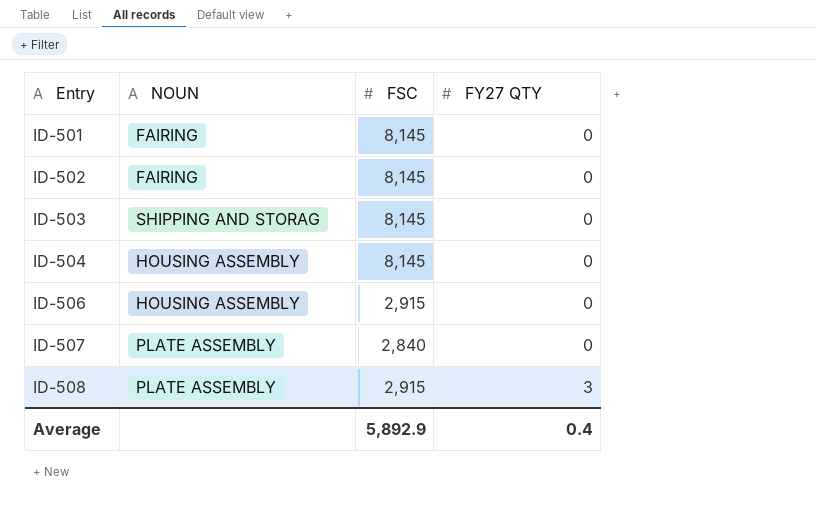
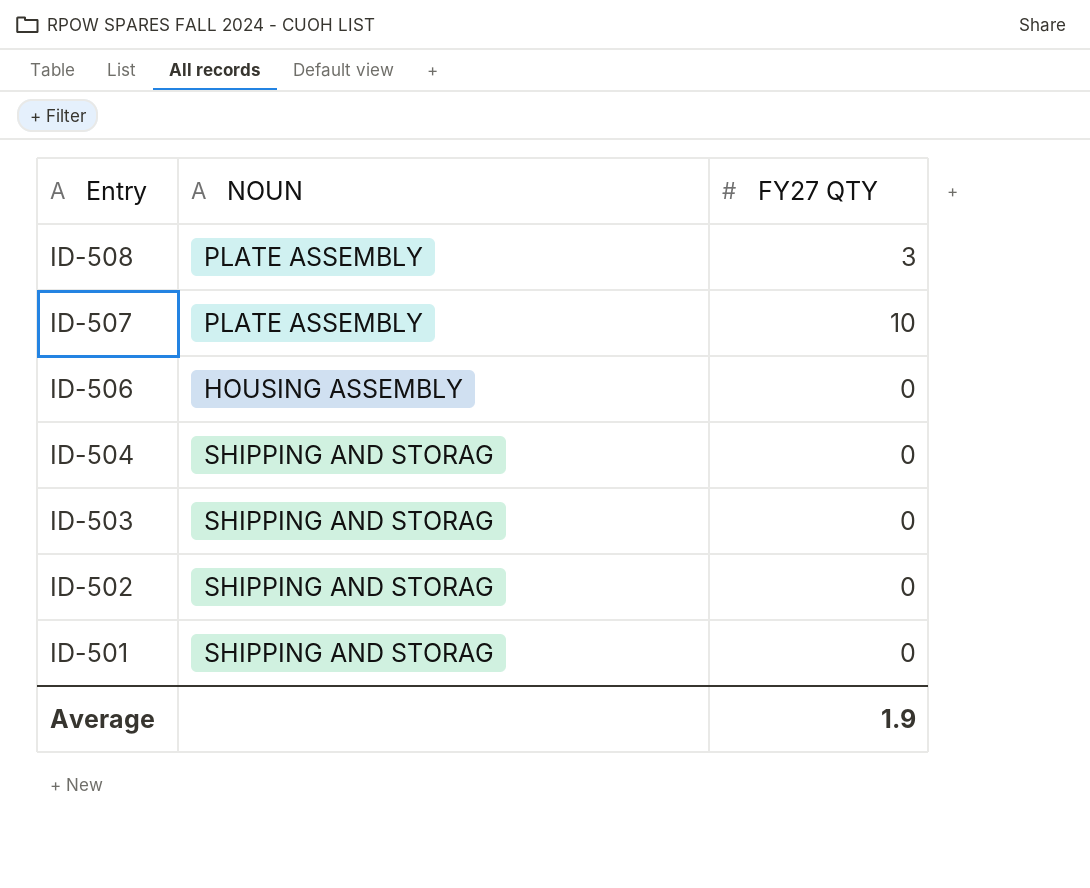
row order: Entry ascending -> Entry descending
column FSC | position: 3 -> none
ID-507 | FY27 QTY: 0 -> 10
ID-504 | NOUN: HOUSING ASSEMBLY -> SHIPPING AND STORAG
ID-502 | NOUN: FAIRING -> SHIPPING AND STORAG
ID-501 | NOUN: FAIRING -> SHIPPING AND STORAG
Average | FY27 QTY: 0.4 -> 1.9

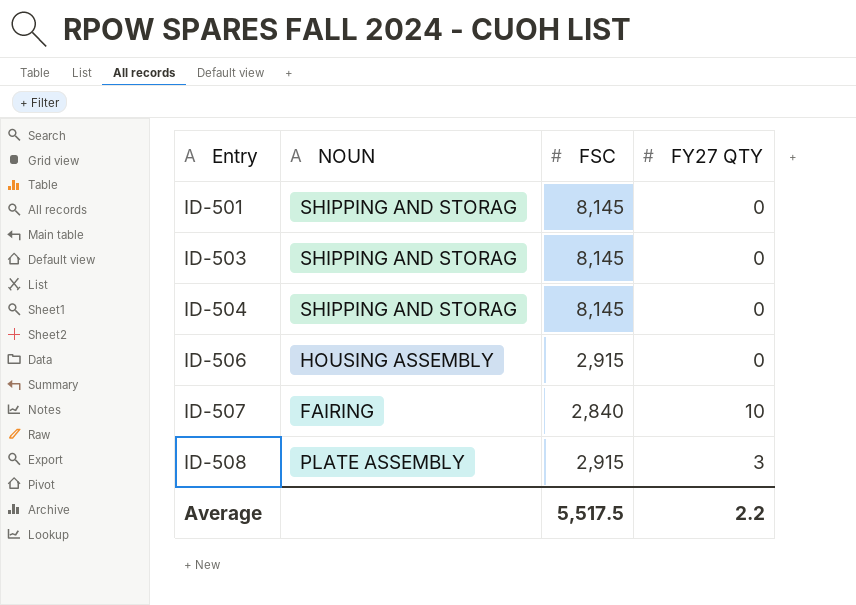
row order: Entry descending -> Entry ascending
column FSC | position: none -> 3
row ID-502: SHIPPING AND STORAG | 0 -> none
ID-507 | NOUN: PLATE ASSEMBLY -> FAIRING
Average | FY27 QTY: 1.9 -> 2.2

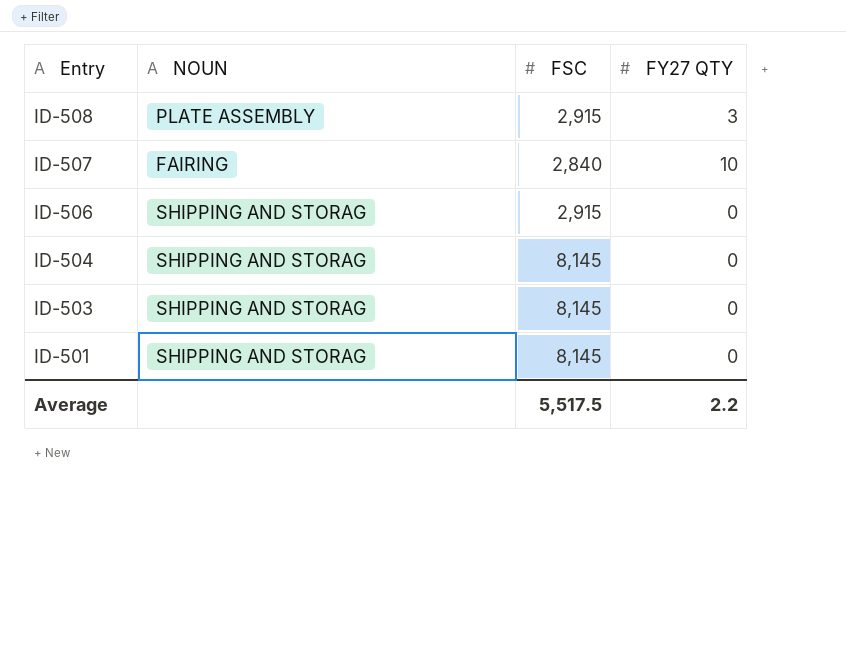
row order: Entry ascending -> Entry descending
ID-506 | NOUN: HOUSING ASSEMBLY -> SHIPPING AND STORAG

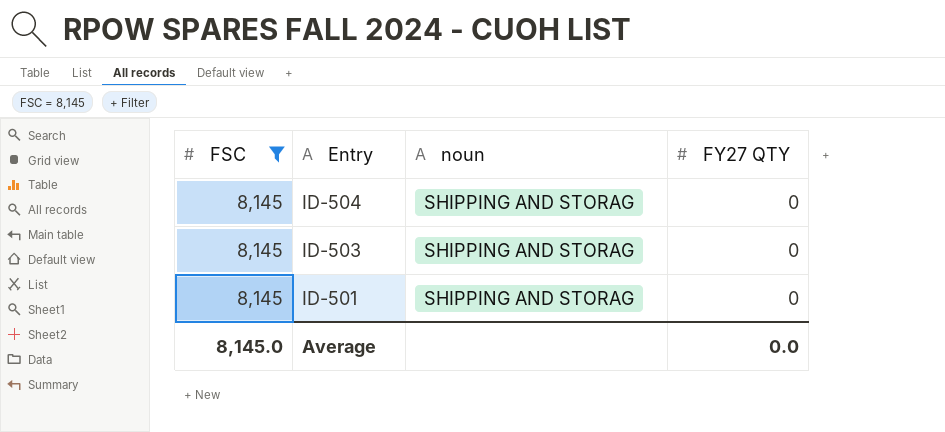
filter: none -> FSC = 8,145
column FSC | position: 3 -> 1
column name: NOUN -> noun
Average | FSC: 5,517.5 -> 8,145.0
Average | FY27 QTY: 2.2 -> 0.0

